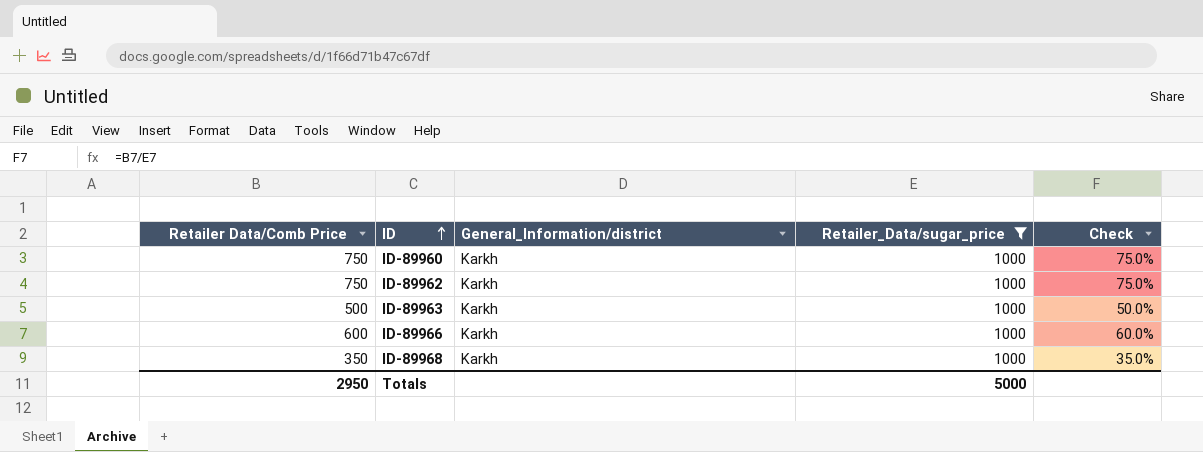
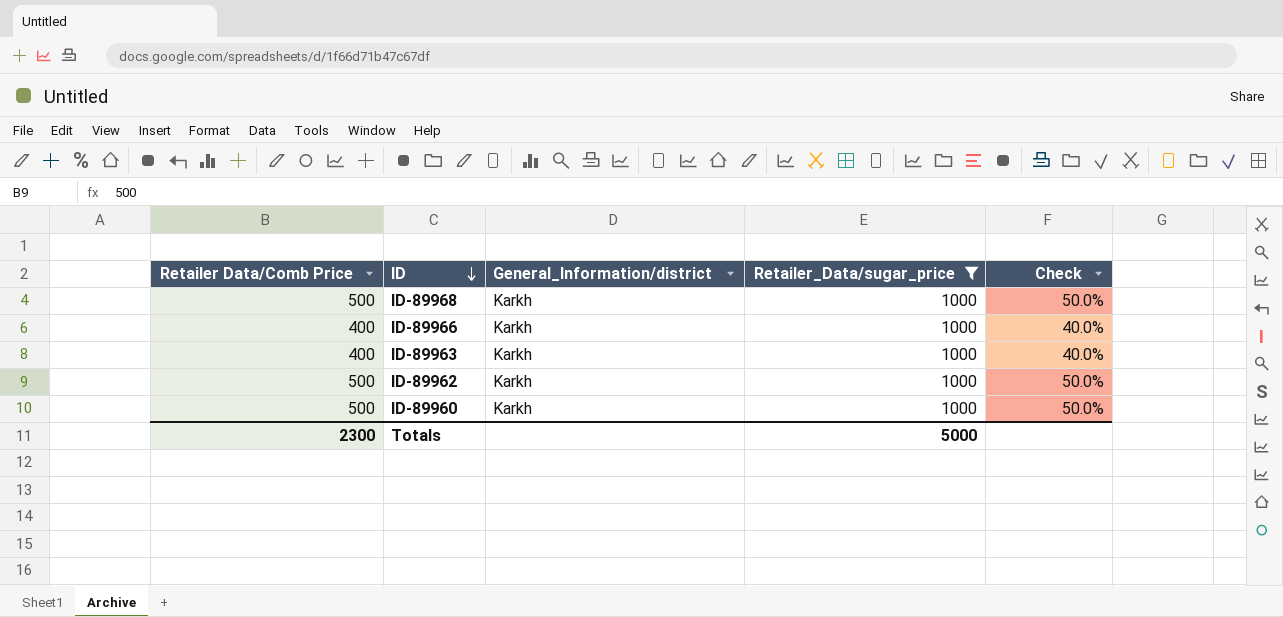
row order: ID ascending -> ID descending
ID-89968 | Retailer Data/Comb Price: 350 -> 500
ID-89968 | Check: 35.0% -> 50.0%
ID-89966 | Retailer Data/Comb Price: 600 -> 400
ID-89966 | Check: 60.0% -> 40.0%
ID-89963 | Retailer Data/Comb Price: 500 -> 400
ID-89963 | Check: 50.0% -> 40.0%
ID-89962 | Retailer Data/Comb Price: 750 -> 500
ID-89962 | Check: 75.0% -> 50.0%
ID-89960 | Retailer Data/Comb Price: 750 -> 500
ID-89960 | Check: 75.0% -> 50.0%
Totals | Retailer Data/Comb Price: 2950 -> 2300

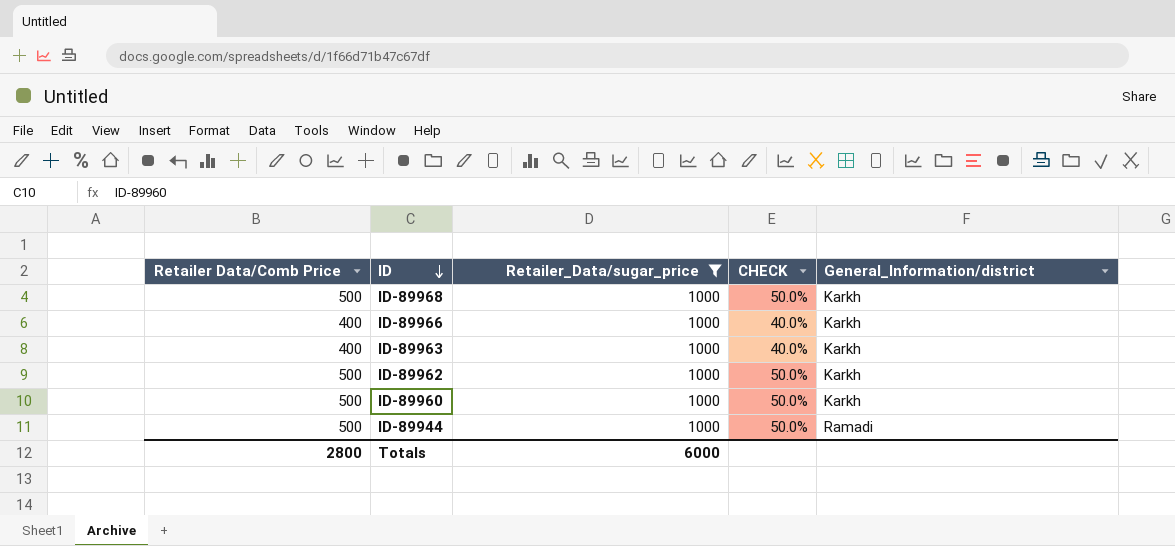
column name: Check -> CHECK
column General_Information/district | position: 3 -> 5
row ID-89944: none -> 500 | 1000 | 50.0% | Ramadi
Totals | Retailer Data/Comb Price: 2300 -> 2800
Totals | Retailer_Data/sugar_price: 5000 -> 6000

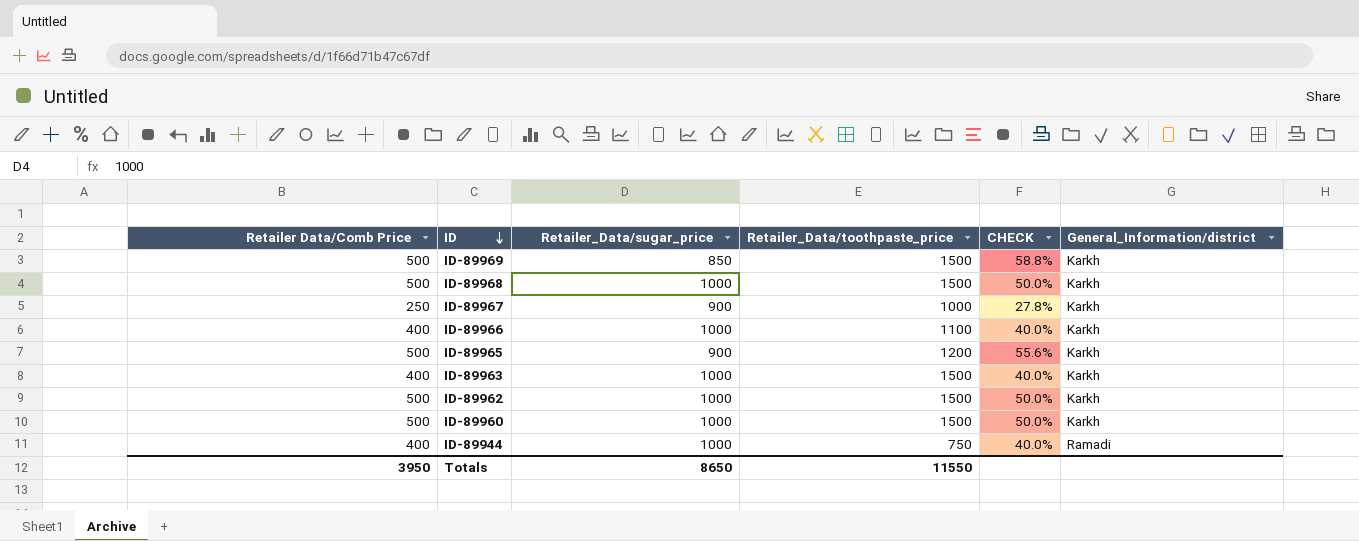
filter: Retailer_Data/sugar_price = 1000 -> none
column Retailer_Data/toothpaste_price | position: none -> 4
ID-89944 | Retailer Data/Comb Price: 500 -> 400
ID-89944 | CHECK: 50.0% -> 40.0%
Totals | Retailer Data/Comb Price: 2800 -> 3950
Totals | Retailer_Data/sugar_price: 6000 -> 8650

